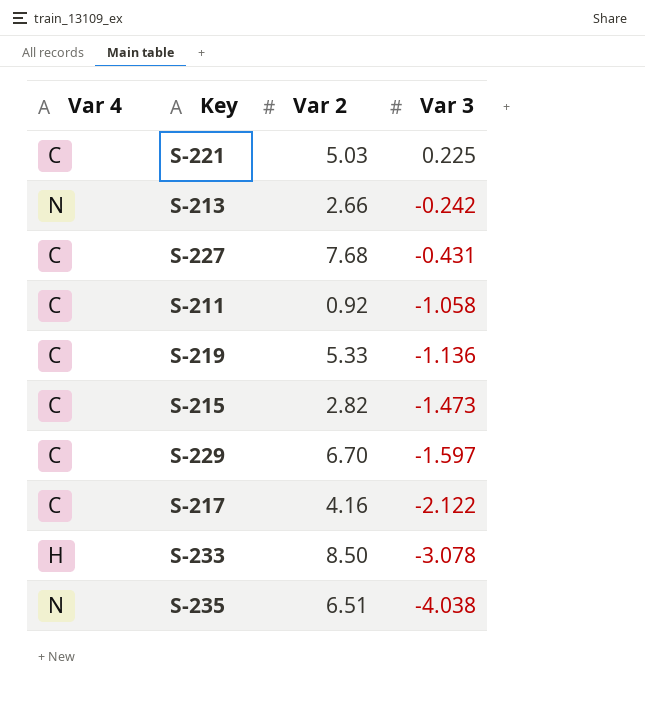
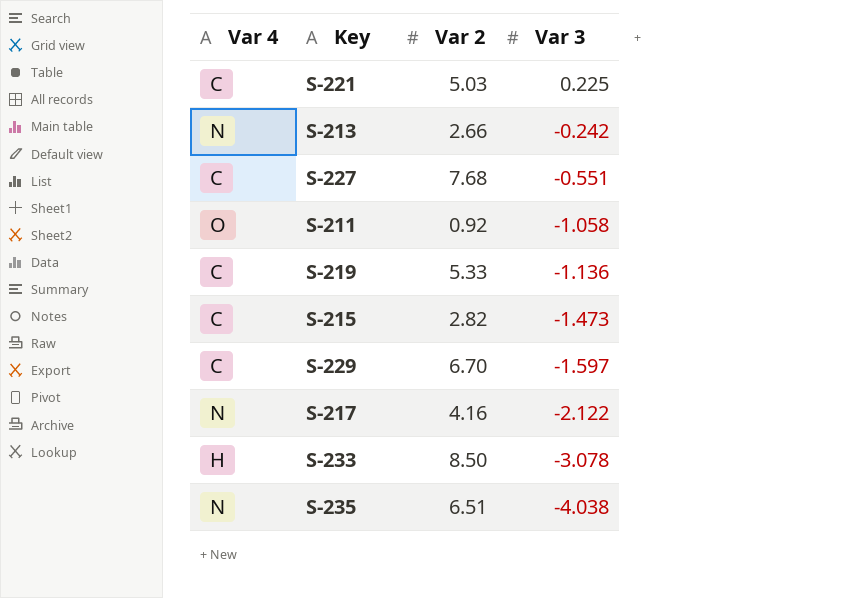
S-227 | Var 3: -0.431 -> -0.551
S-211 | Var 4: C -> O
S-217 | Var 4: C -> N

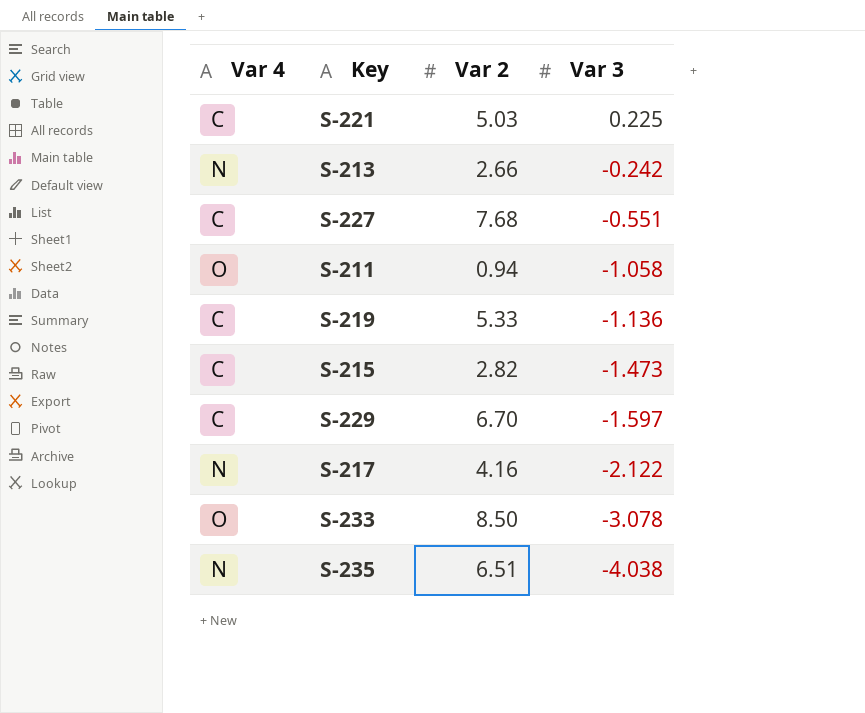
S-211 | Var 2: 0.92 -> 0.94
S-233 | Var 4: H -> O

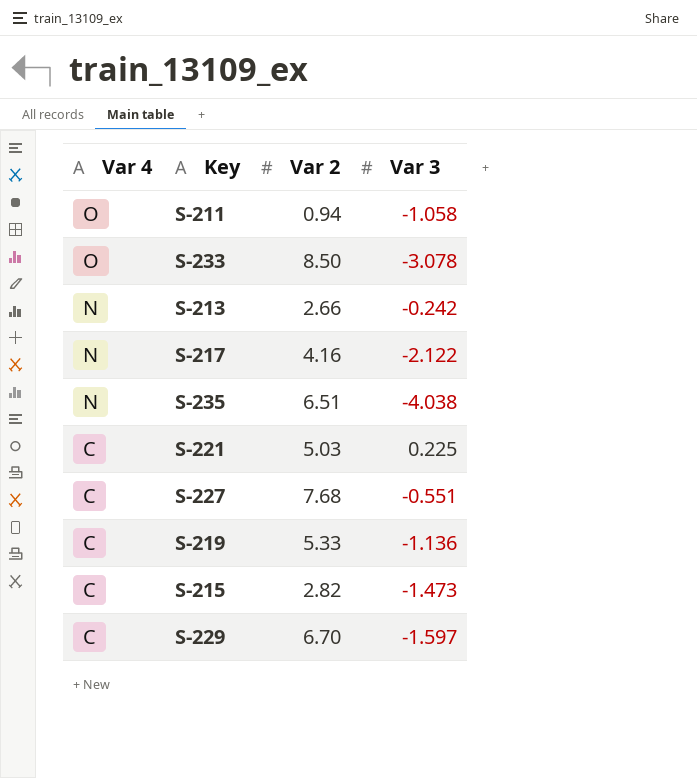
row order: Var 3 descending -> Var 4 descending

